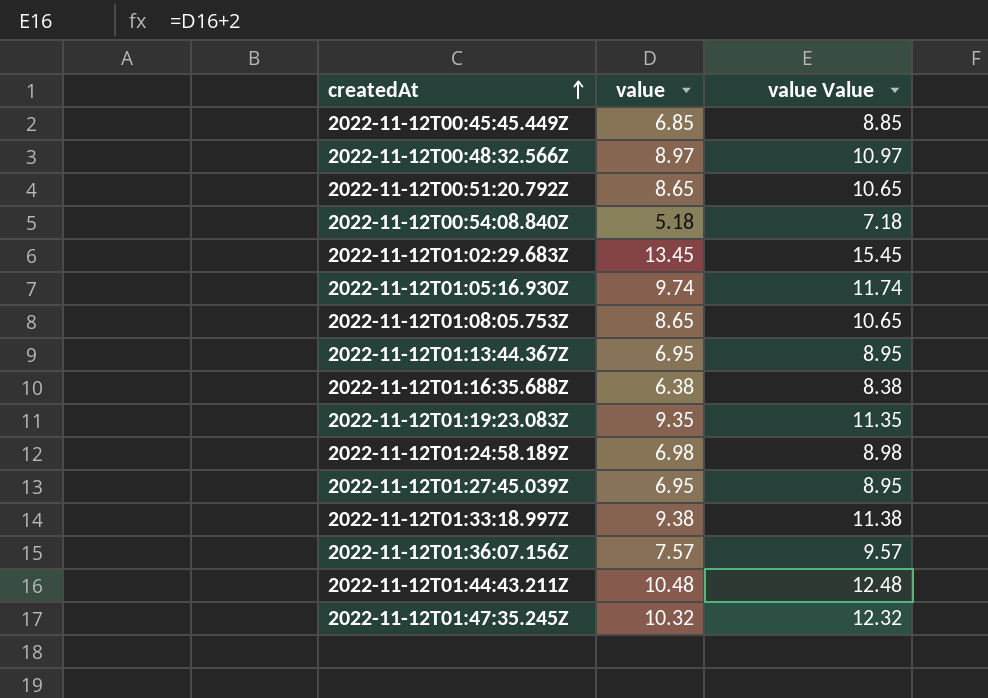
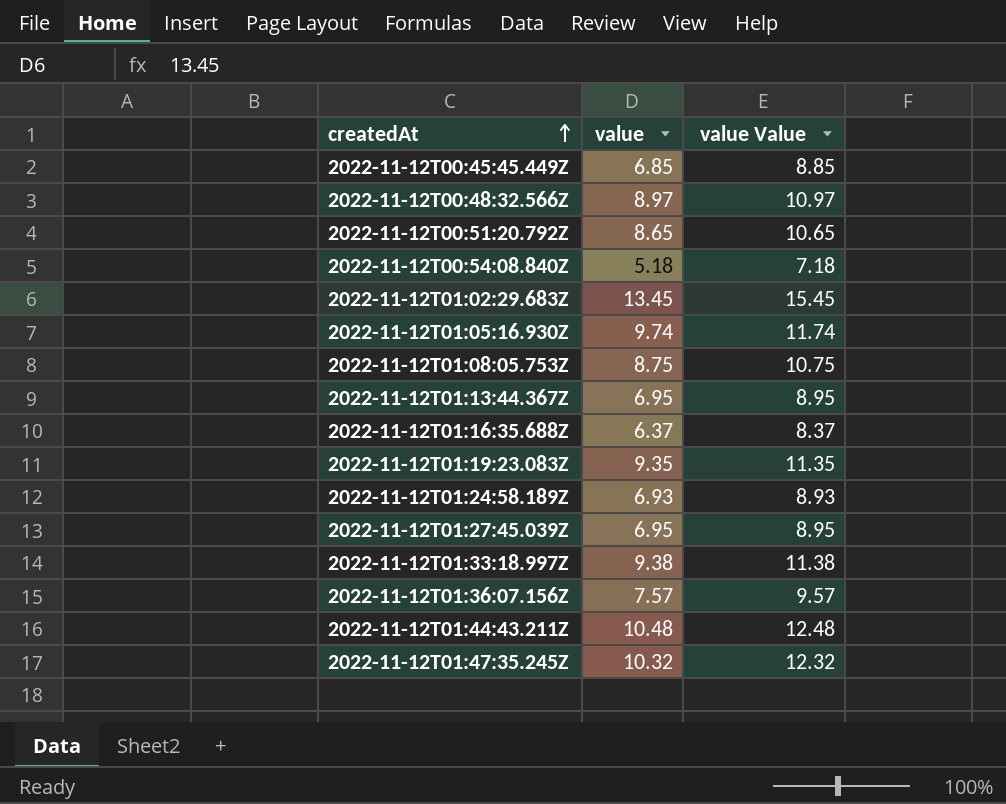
2022-11-12T01:08:05.753Z | value: 8.65 -> 8.75
2022-11-12T01:08:05.753Z | value Value: 10.65 -> 10.75
2022-11-12T01:16:35.688Z | value: 6.38 -> 6.37
2022-11-12T01:16:35.688Z | value Value: 8.38 -> 8.37
2022-11-12T01:24:58.189Z | value: 6.98 -> 6.93
2022-11-12T01:24:58.189Z | value Value: 8.98 -> 8.93

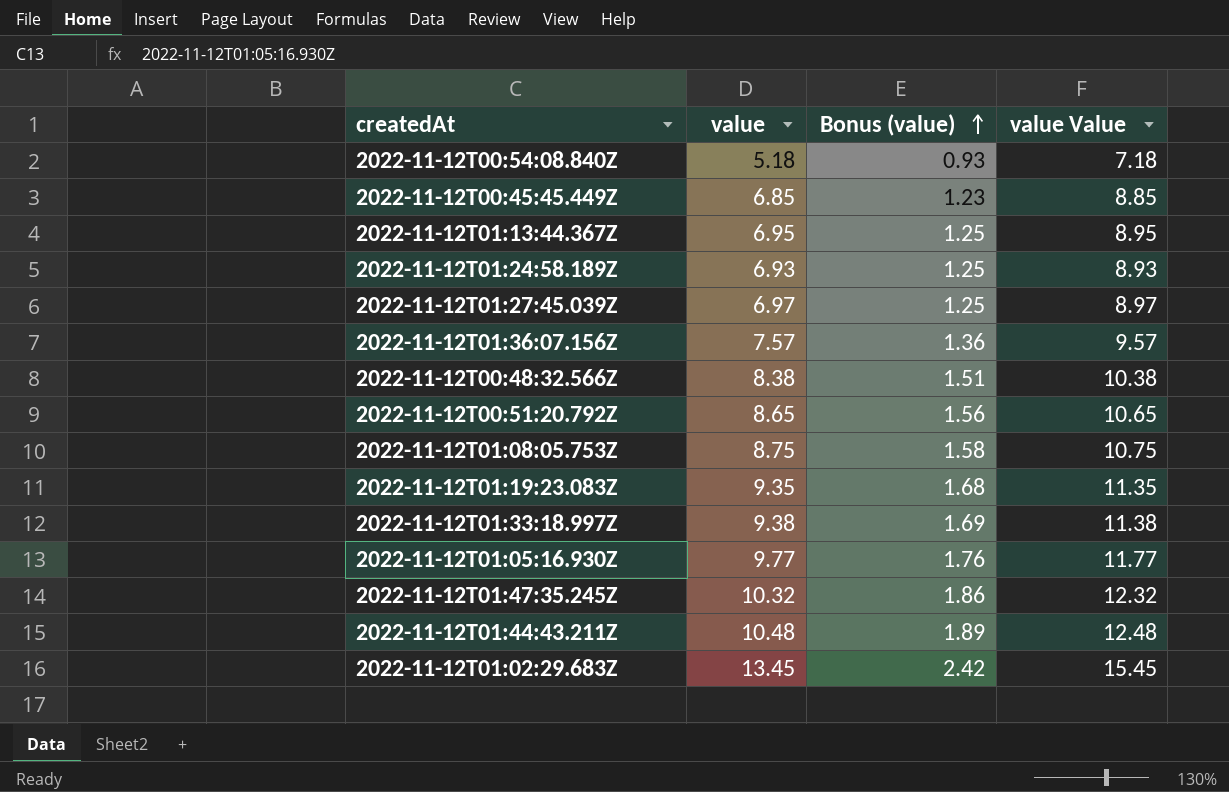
row order: createdAt ascending -> Bonus (value) ascending
column Bonus (value) | formula: none -> [value] * 0.18
row 2022-11-12T01:16:35.688Z: 6.37 | 8.37 -> none
2022-11-12T01:27:45.039Z | value: 6.95 -> 6.97
2022-11-12T01:27:45.039Z | value Value: 8.95 -> 8.97
2022-11-12T00:48:32.566Z | value: 8.97 -> 8.38
2022-11-12T00:48:32.566Z | value Value: 10.97 -> 10.38
2022-11-12T01:05:16.930Z | value: 9.74 -> 9.77
2022-11-12T01:05:16.930Z | value Value: 11.74 -> 11.77

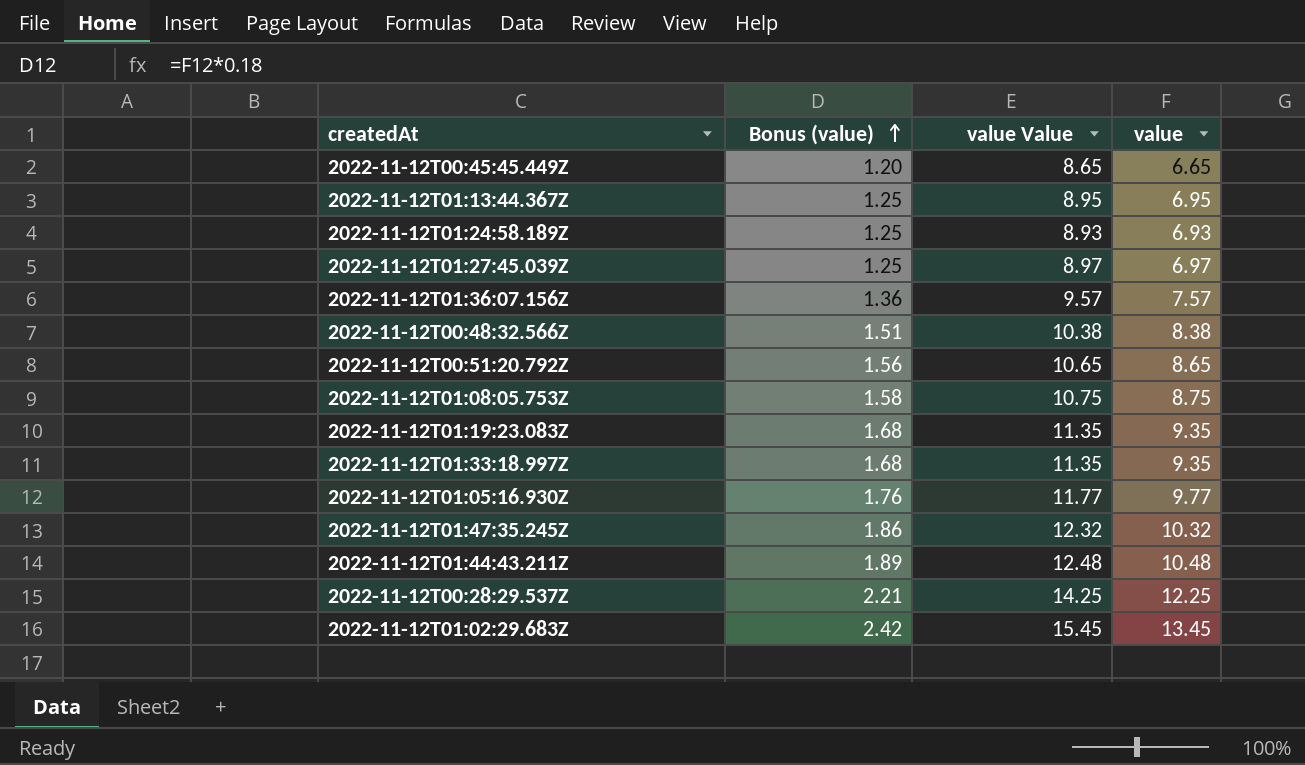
column value | position: 2 -> 4
row 2022-11-12T00:54:08.840Z: 5.18 | 0.93 | 7.18 -> none
2022-11-12T00:45:45.449Z | Bonus (value): 1.23 -> 1.20
2022-11-12T00:45:45.449Z | value Value: 8.85 -> 8.65
2022-11-12T00:45:45.449Z | value: 6.85 -> 6.65
2022-11-12T01:33:18.997Z | Bonus (value): 1.69 -> 1.68
2022-11-12T01:33:18.997Z | value Value: 11.38 -> 11.35
2022-11-12T01:33:18.997Z | value: 9.38 -> 9.35
row 2022-11-12T00:28:29.537Z: none -> 2.21 | 14.25 | 12.25

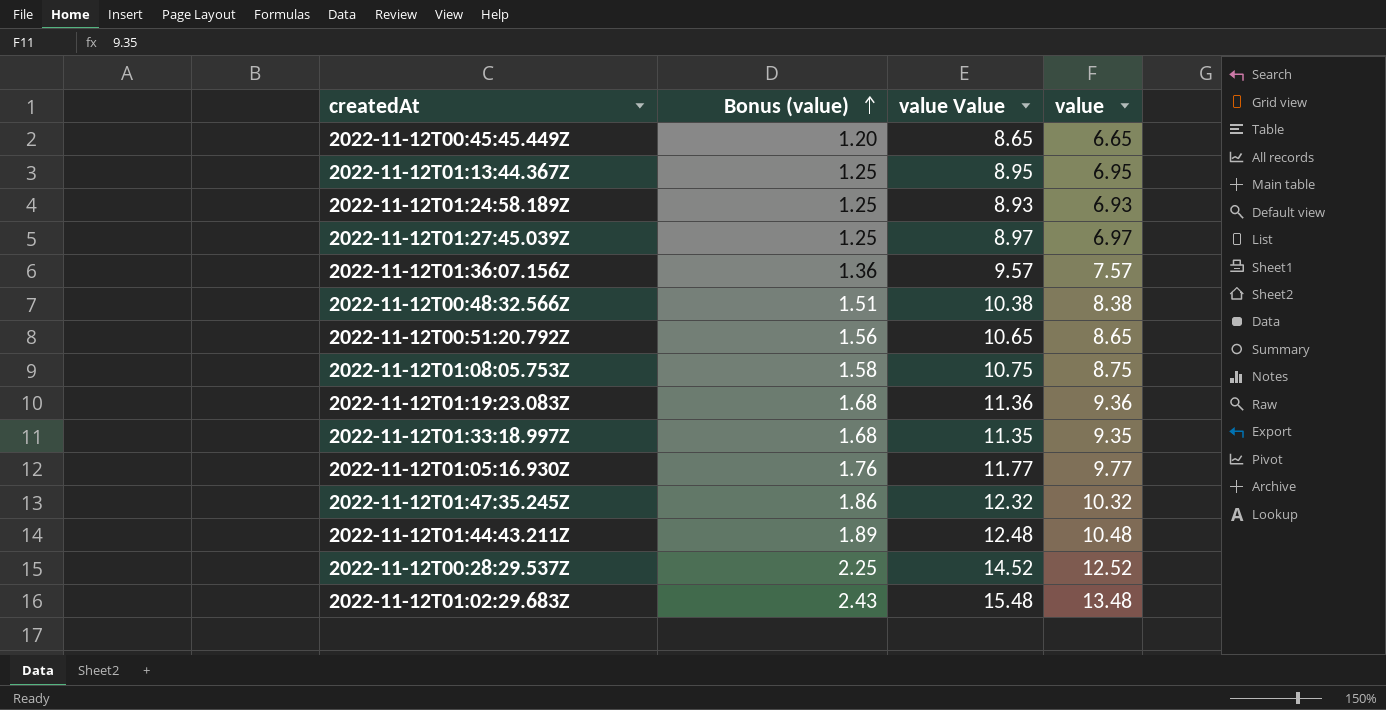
2022-11-12T01:19:23.083Z | value Value: 11.35 -> 11.36
2022-11-12T01:19:23.083Z | value: 9.35 -> 9.36
2022-11-12T00:28:29.537Z | Bonus (value): 2.21 -> 2.25
2022-11-12T00:28:29.537Z | value Value: 14.25 -> 14.52
2022-11-12T00:28:29.537Z | value: 12.25 -> 12.52
2022-11-12T01:02:29.683Z | Bonus (value): 2.42 -> 2.43
2022-11-12T01:02:29.683Z | value Value: 15.45 -> 15.48
2022-11-12T01:02:29.683Z | value: 13.45 -> 13.48

